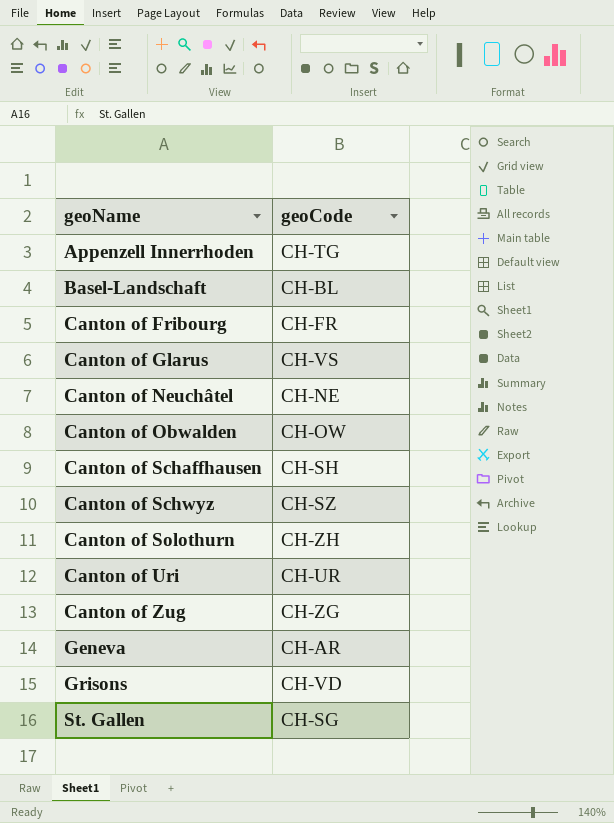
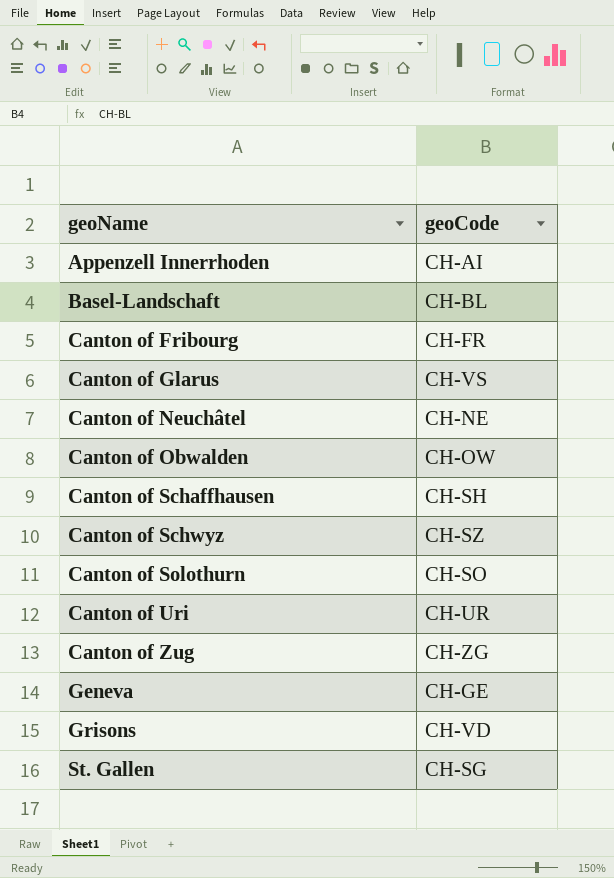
Appenzell Innerrhoden | geoCode: CH-TG -> CH-AI
Canton of Solothurn | geoCode: CH-ZH -> CH-SO
Geneva | geoCode: CH-AR -> CH-GE

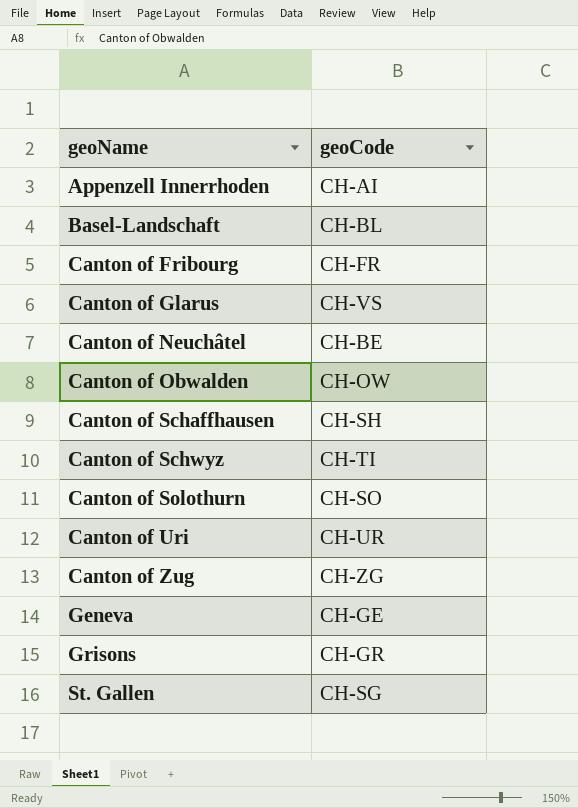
Canton of Neuchâtel | geoCode: CH-NE -> CH-BE
Canton of Schwyz | geoCode: CH-SZ -> CH-TI
Grisons | geoCode: CH-VD -> CH-GR

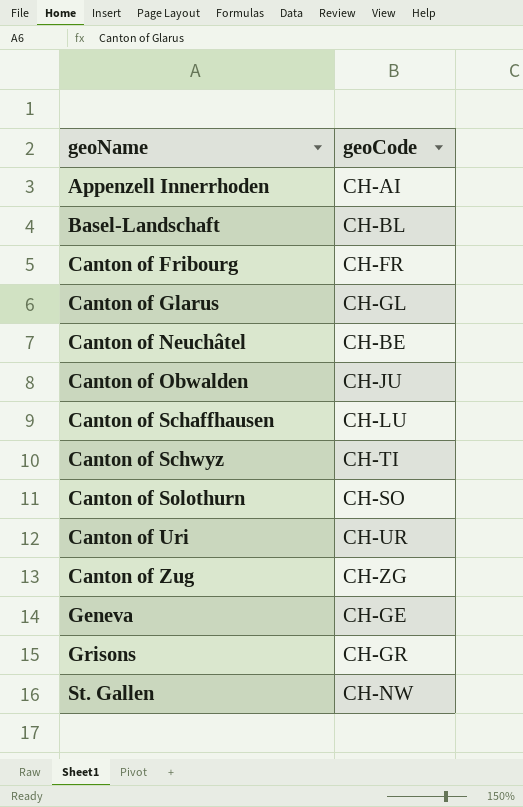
Canton of Glarus | geoCode: CH-VS -> CH-GL
Canton of Obwalden | geoCode: CH-OW -> CH-JU
Canton of Schaffhausen | geoCode: CH-SH -> CH-LU
St. Gallen | geoCode: CH-SG -> CH-NW

